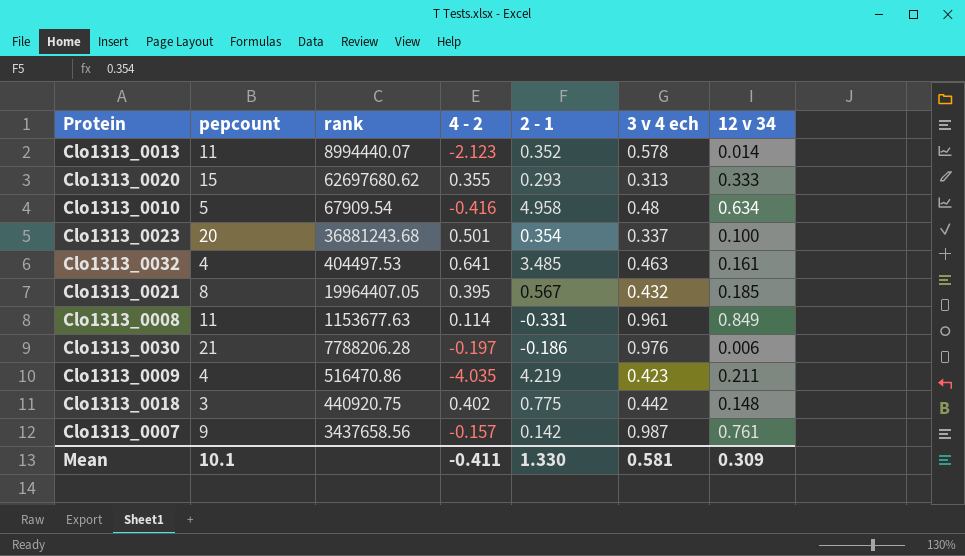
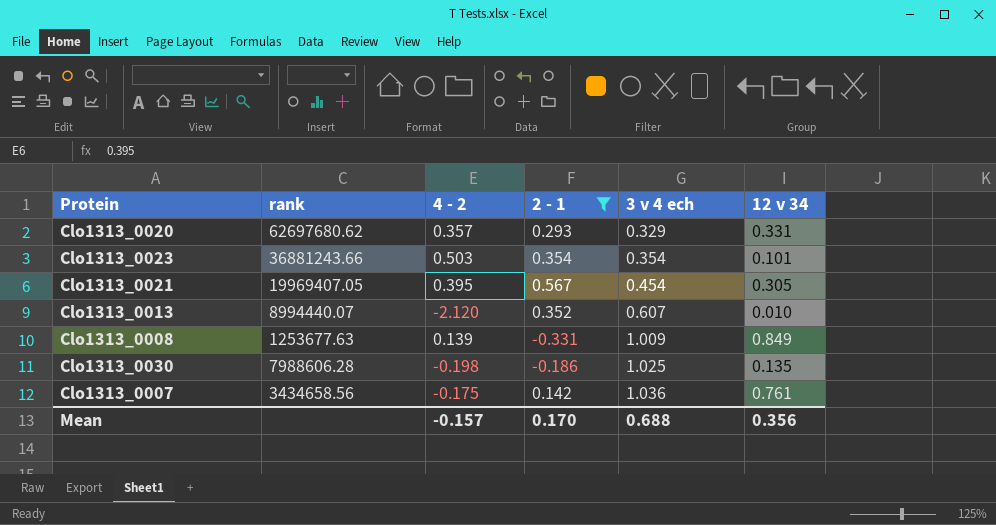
filter: none -> 2 - 1 <= 0.567
row order: none -> 3 v 4 ech ascending
column pepcount | position: 2 -> none
Clo1313_0020 | 4 - 2: 0.355 -> 0.357
Clo1313_0020 | 3 v 4 ech: 0.313 -> 0.329
Clo1313_0020 | 12 v 34: 0.333 -> 0.331
Clo1313_0023 | rank: 36881243.68 -> 36881243.66
Clo1313_0023 | 4 - 2: 0.501 -> 0.503
Clo1313_0023 | 3 v 4 ech: 0.337 -> 0.354
Clo1313_0023 | 12 v 34: 0.100 -> 0.101
Clo1313_0021 | rank: 19964407.05 -> 19969407.05
Clo1313_0021 | 3 v 4 ech: 0.432 -> 0.454
Clo1313_0021 | 12 v 34: 0.185 -> 0.305
Clo1313_0013 | 4 - 2: -2.123 -> -2.120
Clo1313_0013 | 3 v 4 ech: 0.578 -> 0.607
Clo1313_0013 | 12 v 34: 0.014 -> 0.010
Clo1313_0008 | rank: 1153677.63 -> 1253677.63
Clo1313_0008 | 4 - 2: 0.114 -> 0.139
Clo1313_0008 | 3 v 4 ech: 0.961 -> 1.009
Clo1313_0030 | rank: 7788206.28 -> 7988606.28
Clo1313_0030 | 4 - 2: -0.197 -> -0.198
Clo1313_0030 | 3 v 4 ech: 0.976 -> 1.025
Clo1313_0030 | 12 v 34: 0.006 -> 0.135
Clo1313_0007 | rank: 3437658.56 -> 3434658.56
Clo1313_0007 | 4 - 2: -0.157 -> -0.175
Clo1313_0007 | 3 v 4 ech: 0.987 -> 1.036
Mean | 4 - 2: -0.411 -> -0.157
Mean | 2 - 1: 1.330 -> 0.170
Mean | 3 v 4 ech: 0.581 -> 0.688
Mean | 12 v 34: 0.309 -> 0.356

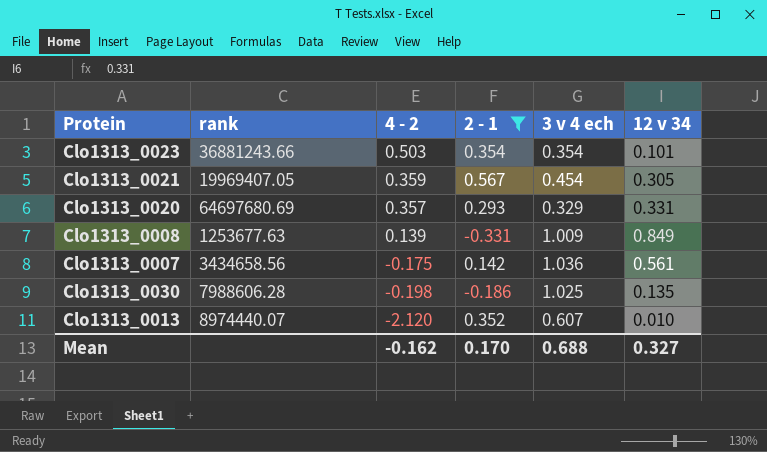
row order: 3 v 4 ech ascending -> 4 - 2 descending
Clo1313_0021 | 4 - 2: 0.395 -> 0.359
Clo1313_0020 | rank: 62697680.62 -> 64697680.69
Clo1313_0007 | 12 v 34: 0.761 -> 0.561
Clo1313_0013 | rank: 8994440.07 -> 8974440.07
Mean | 4 - 2: -0.157 -> -0.162
Mean | 12 v 34: 0.356 -> 0.327

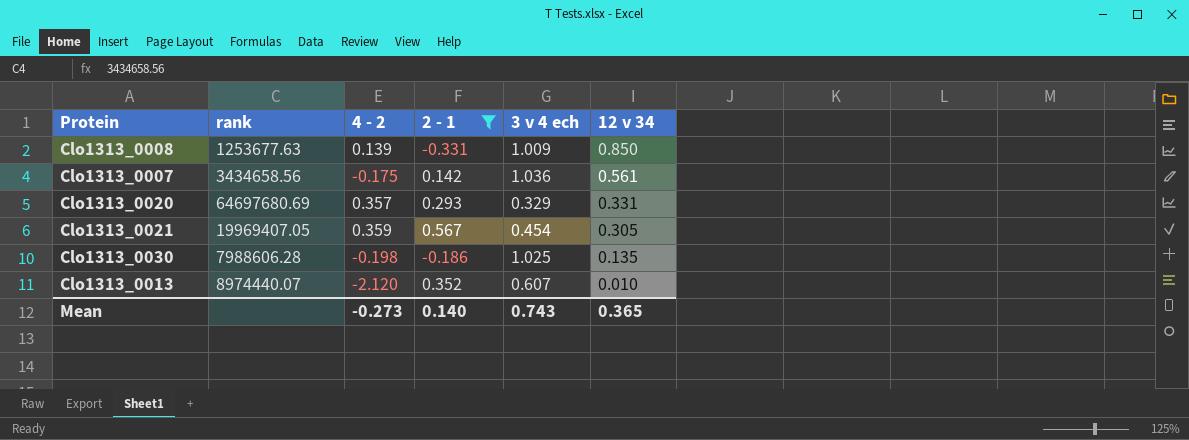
row order: 4 - 2 descending -> 12 v 34 descending
row Clo1313_0023: 36881243.66 | 0.503 | 0.354 | 0.354 | 0.101 -> none
Clo1313_0008 | 12 v 34: 0.849 -> 0.850
Mean | 4 - 2: -0.162 -> -0.273
Mean | 2 - 1: 0.170 -> 0.140
Mean | 3 v 4 ech: 0.688 -> 0.743
Mean | 12 v 34: 0.327 -> 0.365

